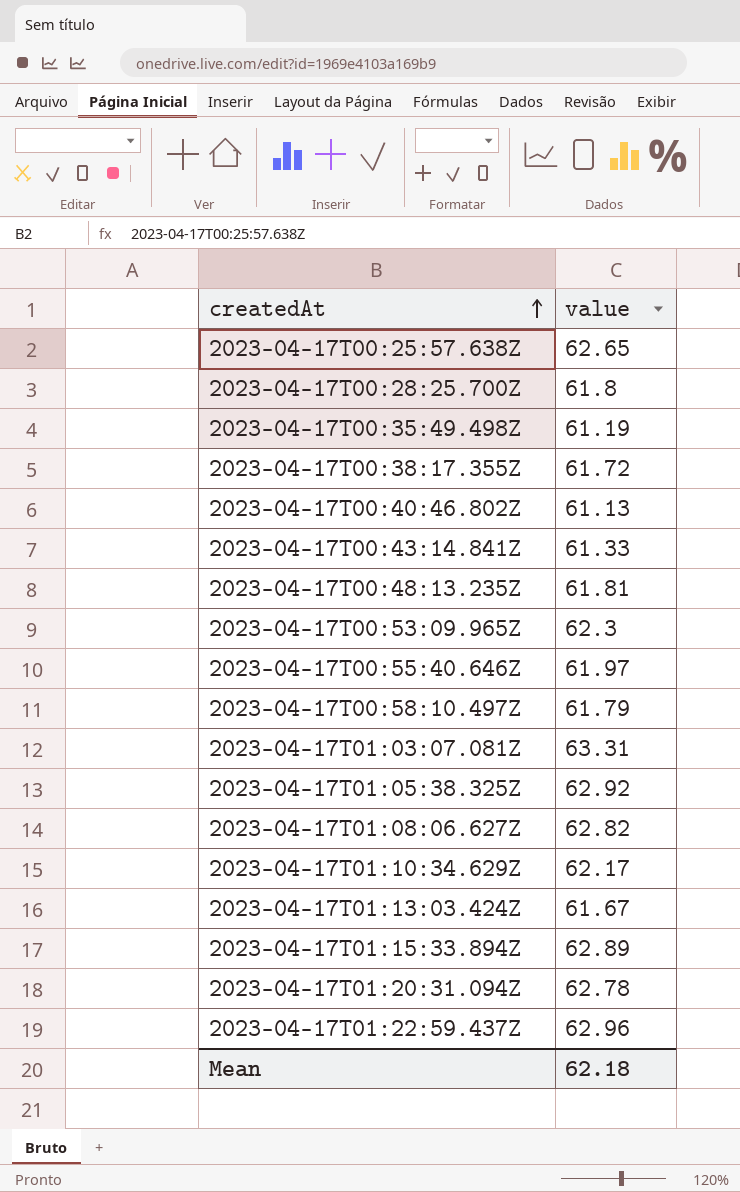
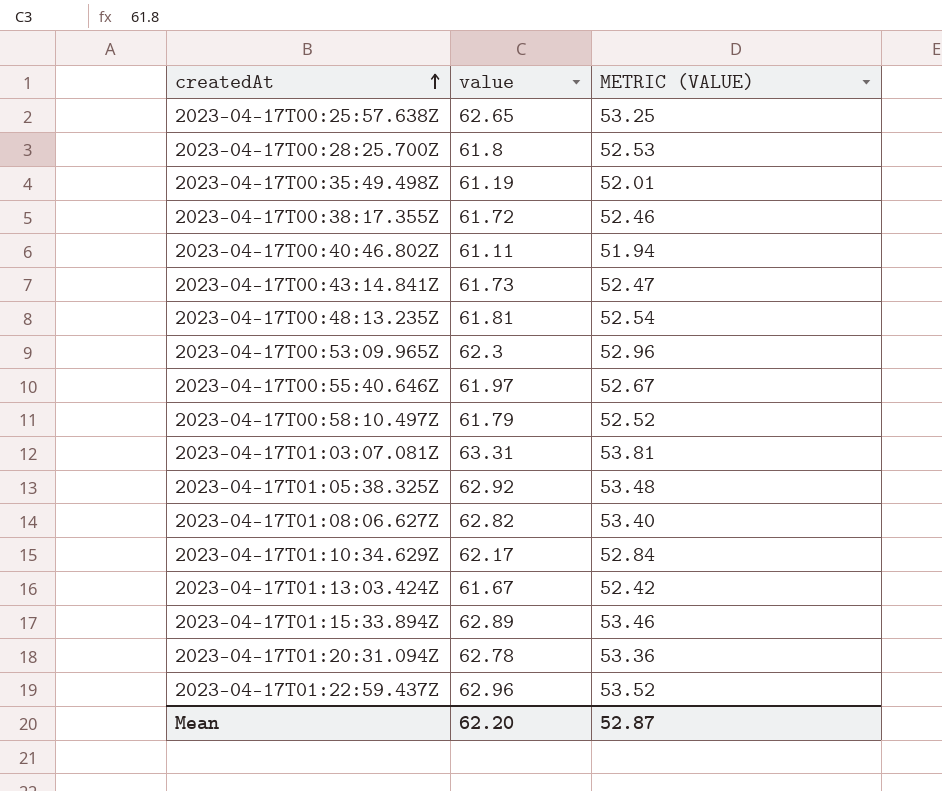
column METRIC (VALUE) | formula: none -> [value] * 0.85
2023-04-17T00:40:46.802Z | value: 61.13 -> 61.11
2023-04-17T00:43:14.841Z | value: 61.33 -> 61.73
Mean | value: 62.18 -> 62.20

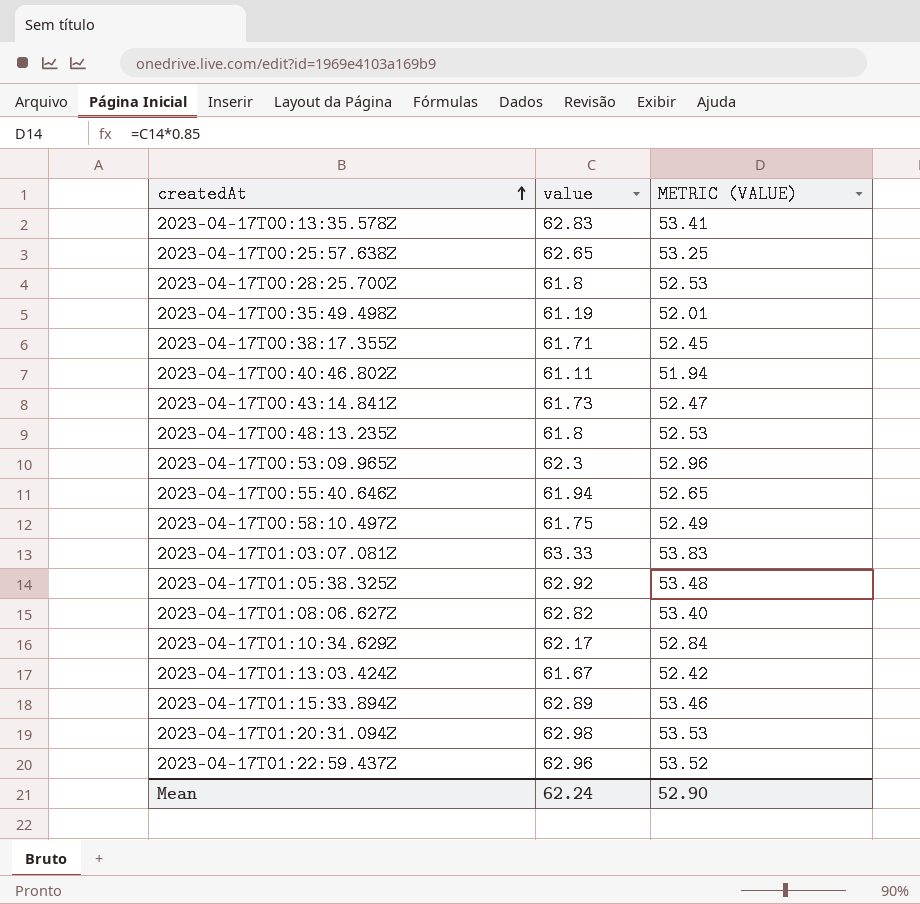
row 2023-04-17T00:13:35.578Z: none -> 62.83 | 53.41
2023-04-17T00:38:17.355Z | value: 61.72 -> 61.71
2023-04-17T00:38:17.355Z | METRIC (VALUE): 52.46 -> 52.45
2023-04-17T00:48:13.235Z | value: 61.81 -> 61.8
2023-04-17T00:48:13.235Z | METRIC (VALUE): 52.54 -> 52.53
2023-04-17T00:55:40.646Z | value: 61.97 -> 61.94
2023-04-17T00:55:40.646Z | METRIC (VALUE): 52.67 -> 52.65
2023-04-17T00:58:10.497Z | value: 61.79 -> 61.75
2023-04-17T00:58:10.497Z | METRIC (VALUE): 52.52 -> 52.49
2023-04-17T01:03:07.081Z | value: 63.31 -> 63.33
2023-04-17T01:03:07.081Z | METRIC (VALUE): 53.81 -> 53.83
2023-04-17T01:20:31.094Z | value: 62.78 -> 62.98
2023-04-17T01:20:31.094Z | METRIC (VALUE): 53.36 -> 53.53
Mean | value: 62.20 -> 62.24
Mean | METRIC (VALUE): 52.87 -> 52.90

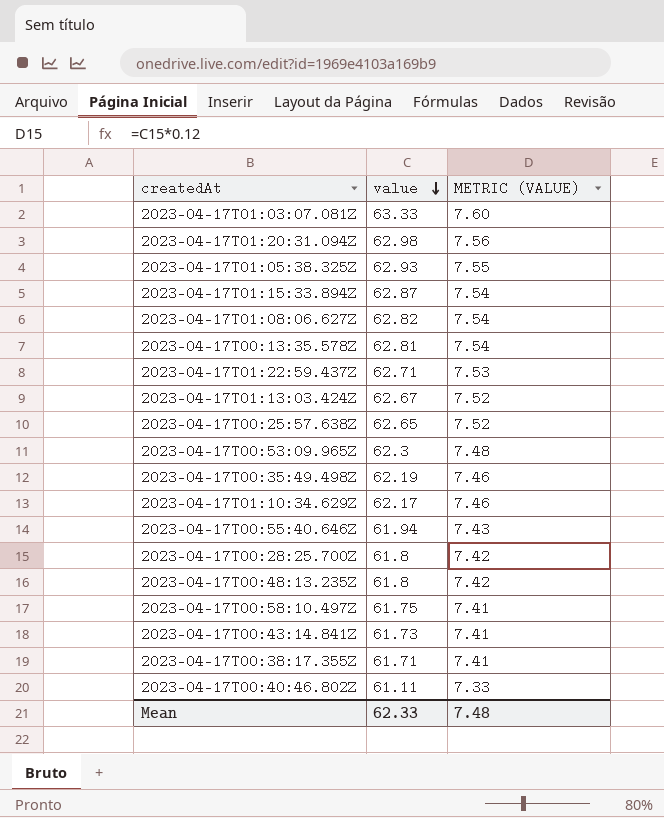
row order: createdAt ascending -> value descending
column METRIC (VALUE) | formula: [value] * 0.85 -> [value] * 0.12
2023-04-17T01:05:38.325Z | value: 62.92 -> 62.93
2023-04-17T01:15:33.894Z | value: 62.89 -> 62.87
2023-04-17T00:13:35.578Z | value: 62.83 -> 62.81
2023-04-17T01:22:59.437Z | value: 62.96 -> 62.71
2023-04-17T01:13:03.424Z | value: 61.67 -> 62.67
2023-04-17T00:35:49.498Z | value: 61.19 -> 62.19
Mean | value: 62.24 -> 62.33
Mean | METRIC (VALUE): 52.90 -> 7.48

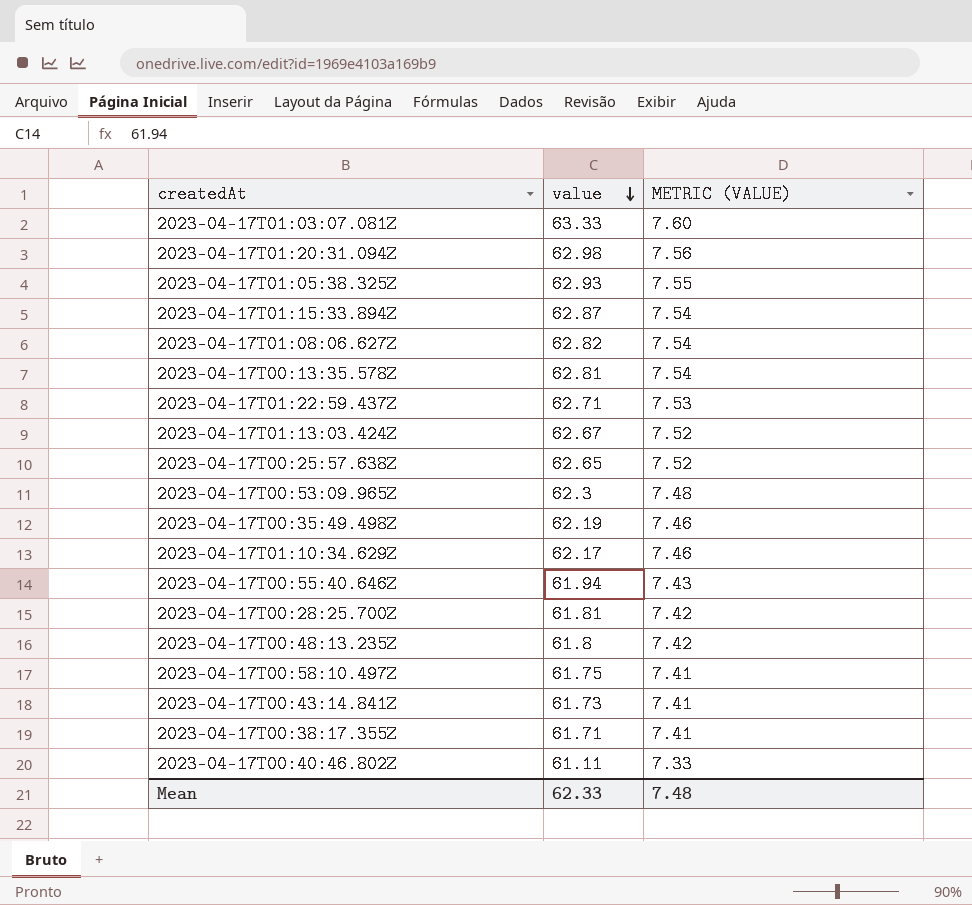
2023-04-17T00:28:25.700Z | value: 61.8 -> 61.81

